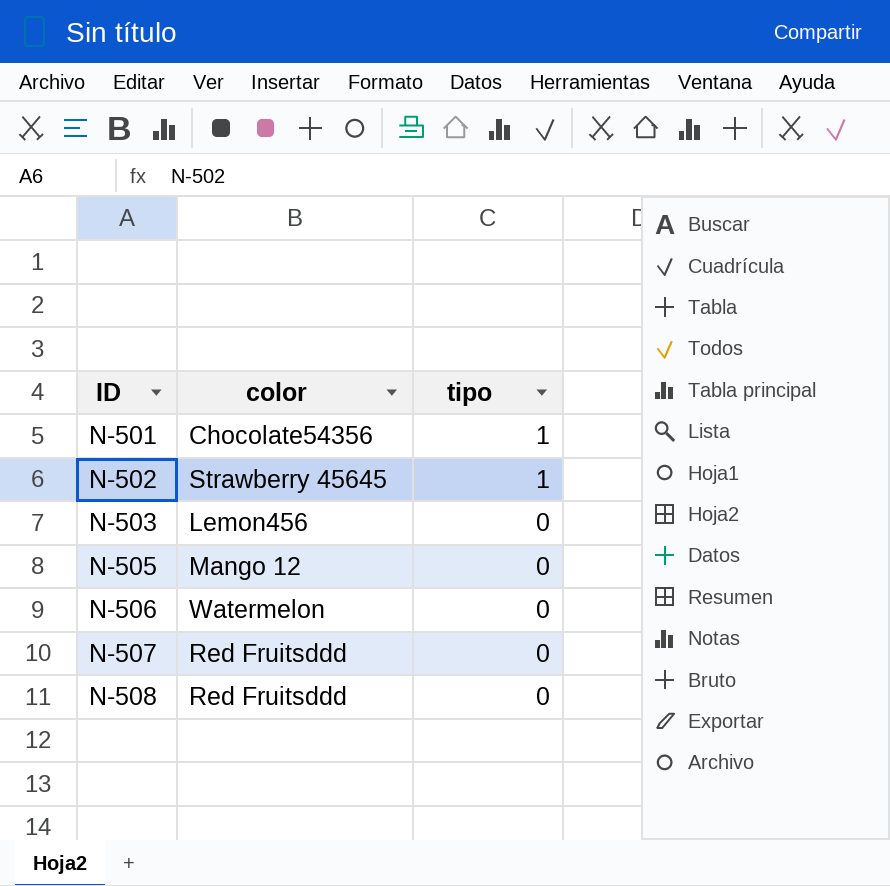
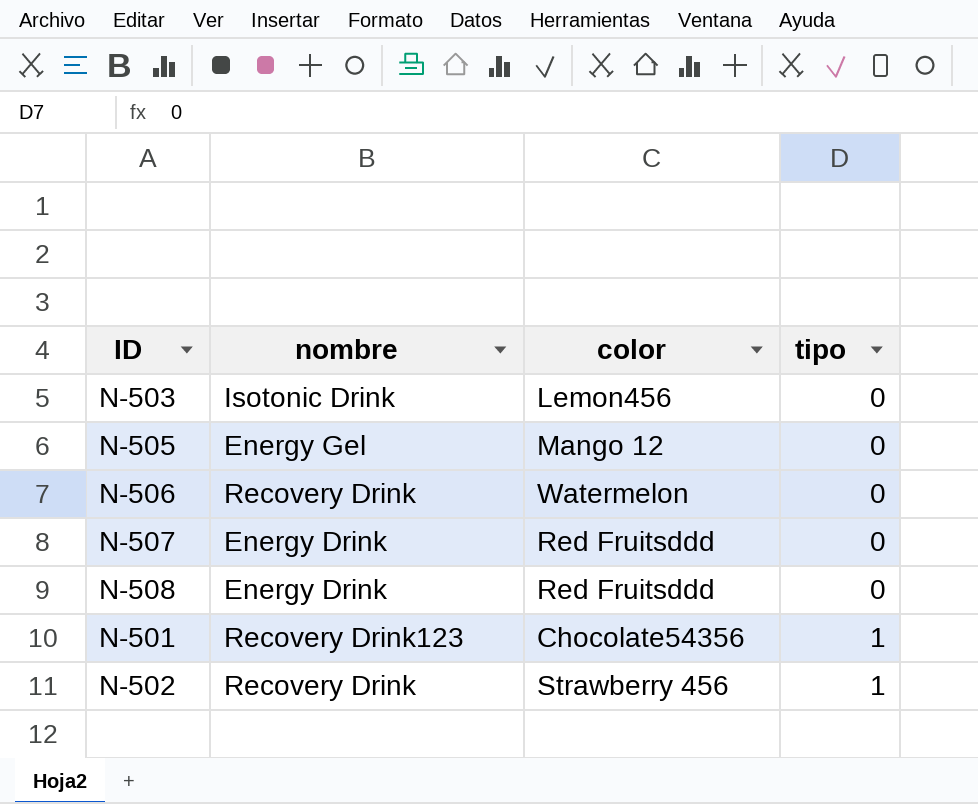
row order: ID ascending -> tipo ascending
column nombre | position: none -> 2
N-502 | color: Strawberry 45645 -> Strawberry 456

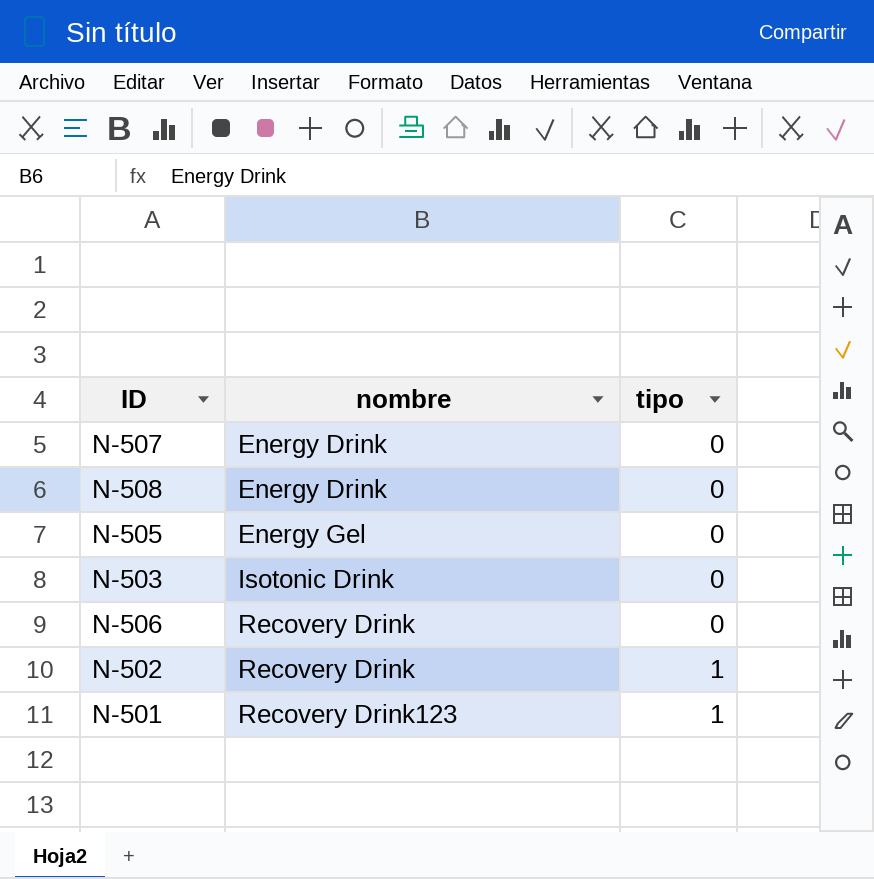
row order: tipo ascending -> nombre ascending
column color | position: 3 -> none

